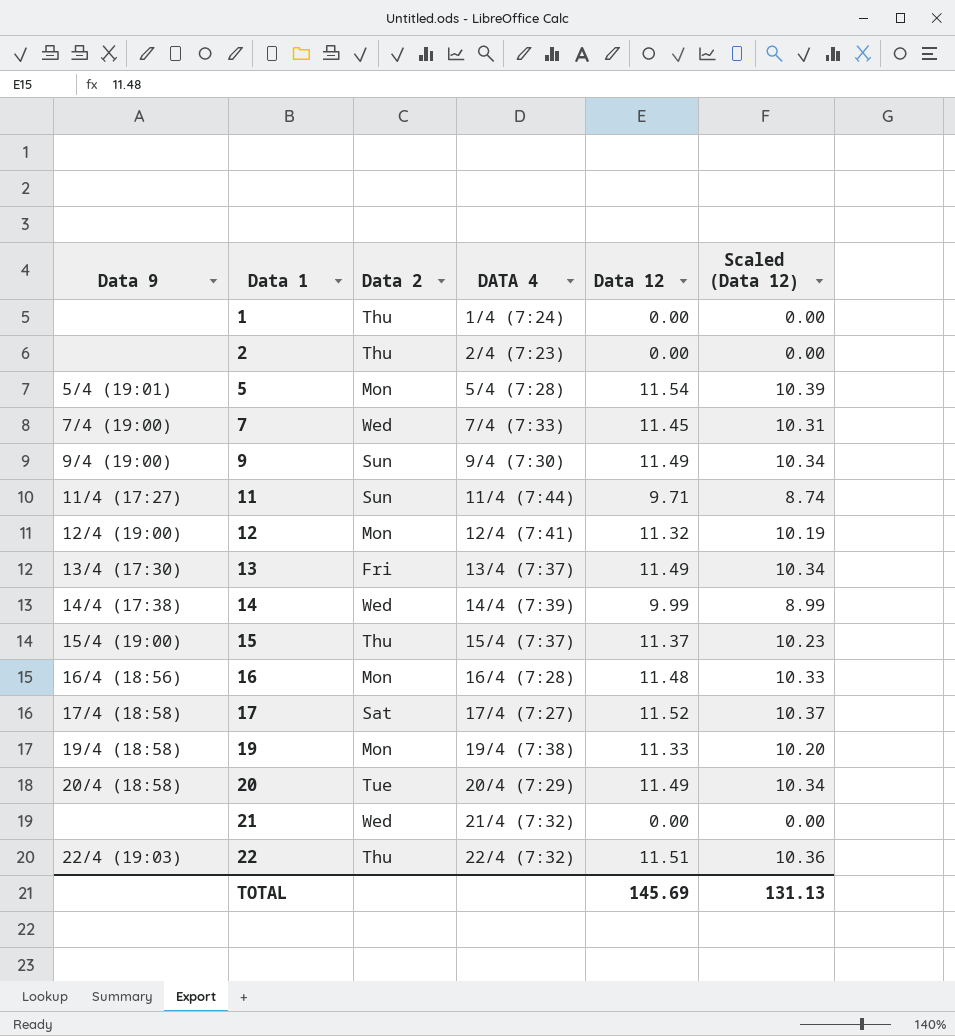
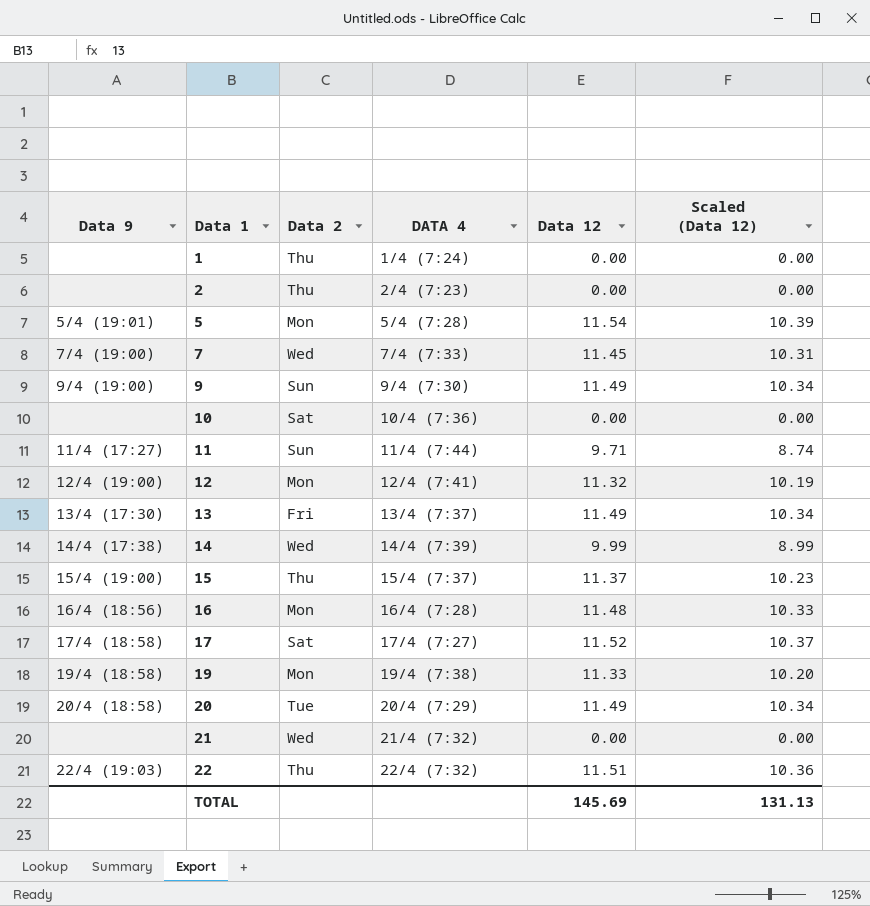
row 10: none -> none | Sat | 10/4 (7:36) | 0.00 | 0.00

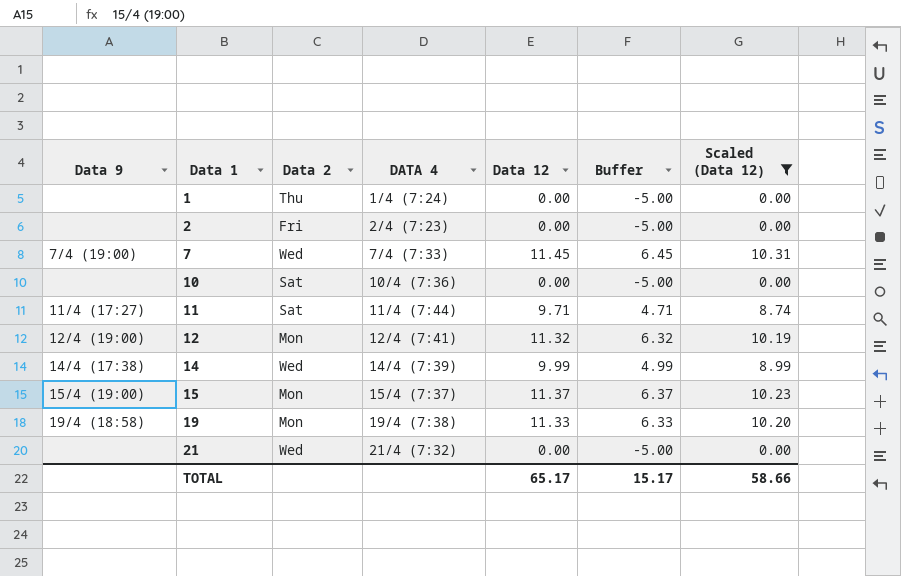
filter: none -> Scaled (Data 12) <= 10.31
column Buffer | formula: none -> [Data 12] - 5
2 | Data 2: Thu -> Fri
11 | Data 2: Sun -> Sat
15 | Data 2: Thu -> Mon
TOTAL | Data 12: 145.69 -> 65.17
TOTAL | Scaled (Data 12): 131.13 -> 58.66

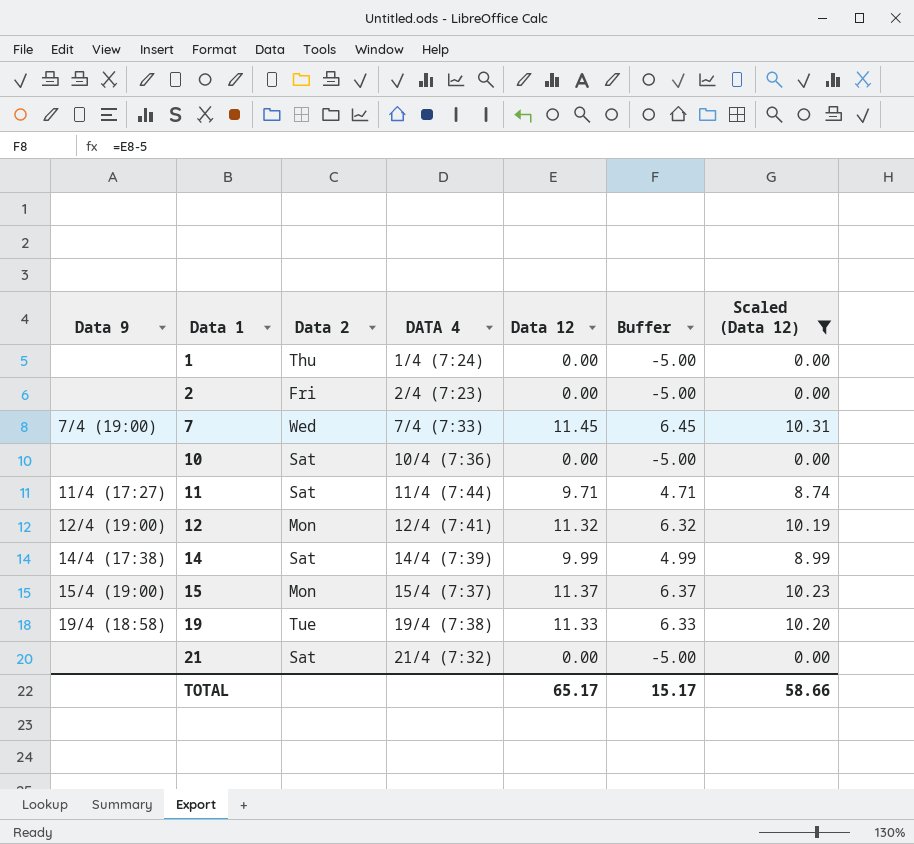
14 | Data 2: Wed -> Sat
19 | Data 2: Mon -> Tue
21 | Data 2: Wed -> Sat

